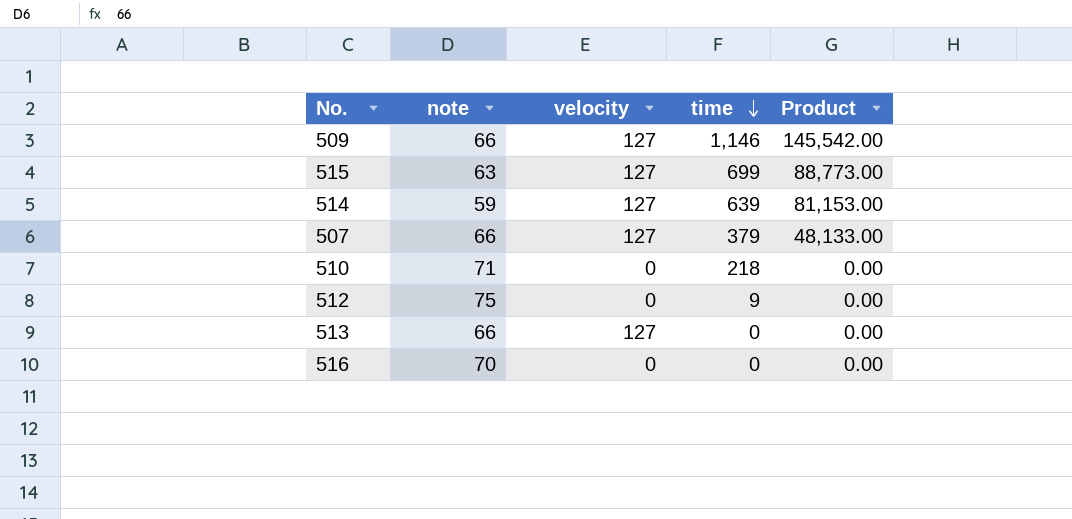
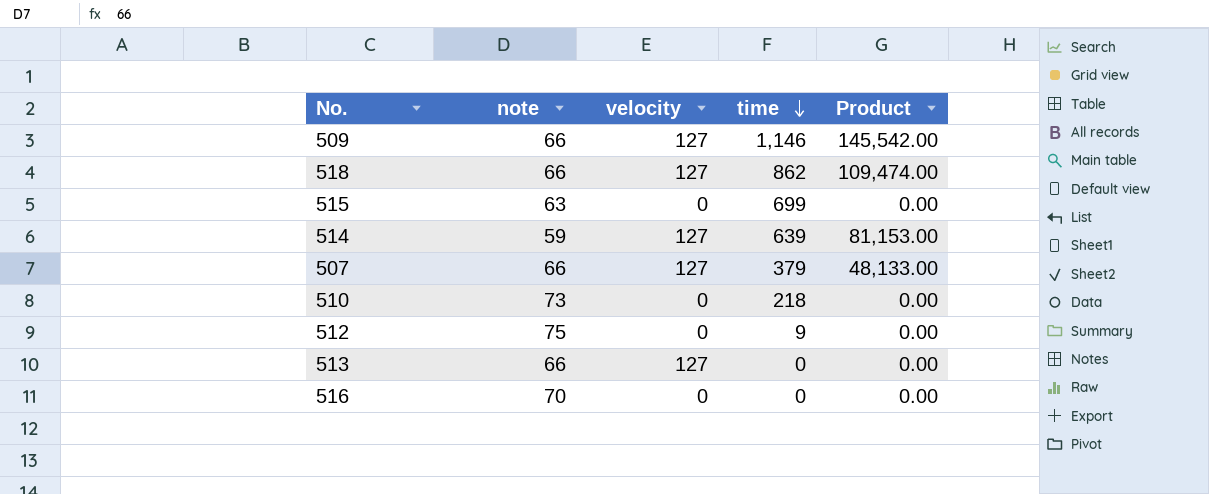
row 518: none -> 66 | 127 | 862 | 109,474.00
515 | velocity: 127 -> 0
515 | Product: 88,773.00 -> 0.00
510 | note: 71 -> 73

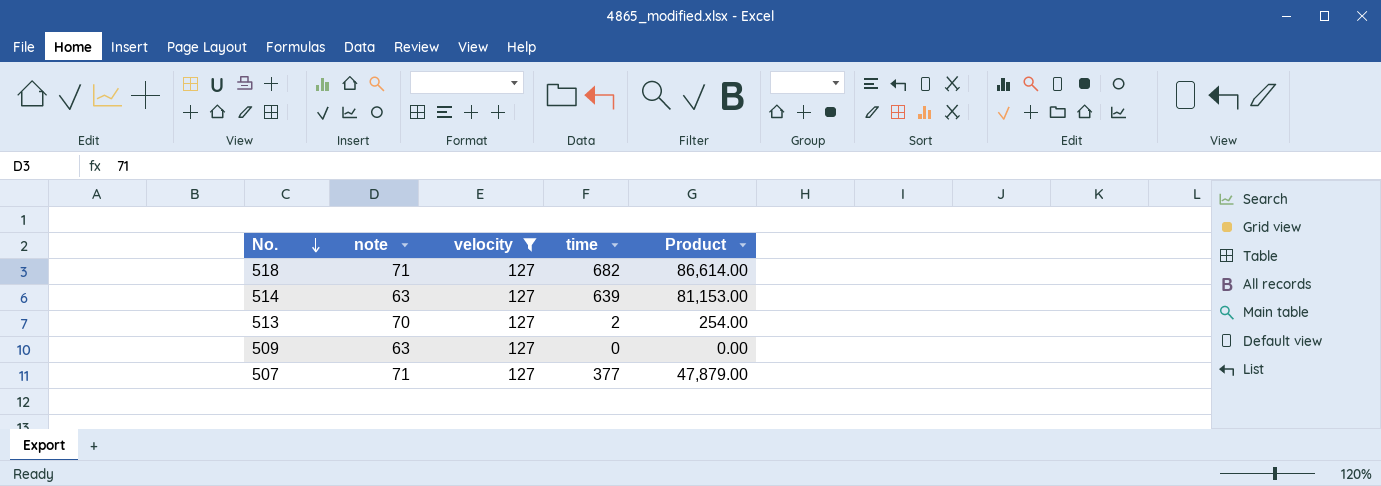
filter: none -> velocity = 127
row order: time descending -> No. descending
518 | note: 66 -> 71
518 | time: 862 -> 682
518 | Product: 109,474.00 -> 86,614.00
514 | note: 59 -> 63
513 | note: 66 -> 70
513 | time: 0 -> 2
513 | Product: 0.00 -> 254.00
509 | note: 66 -> 63
509 | time: 1,146 -> 0
509 | Product: 145,542.00 -> 0.00
507 | note: 66 -> 71
507 | time: 379 -> 377
507 | Product: 48,133.00 -> 47,879.00

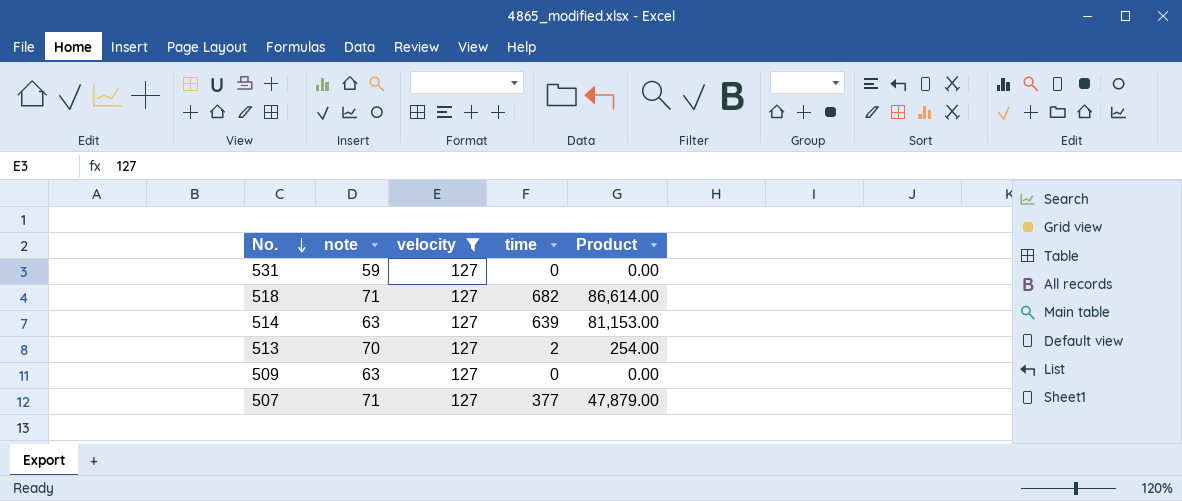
row 531: none -> 59 | 127 | 0 | 0.00

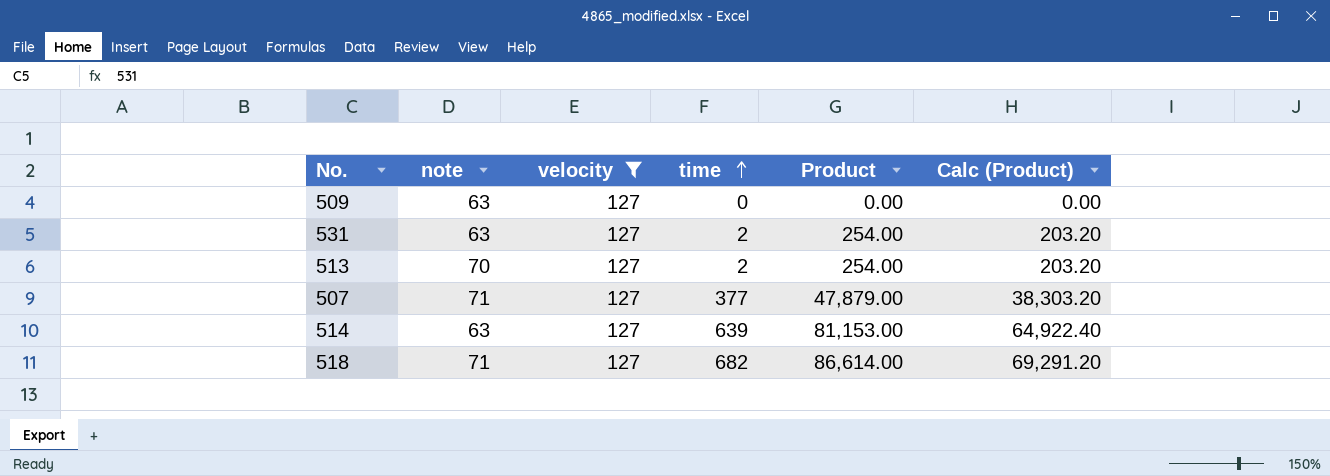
row order: No. descending -> time ascending
column Calc (Product) | formula: none -> [Product] * 0.8
531 | note: 59 -> 63
531 | time: 0 -> 2
531 | Product: 0.00 -> 254.00

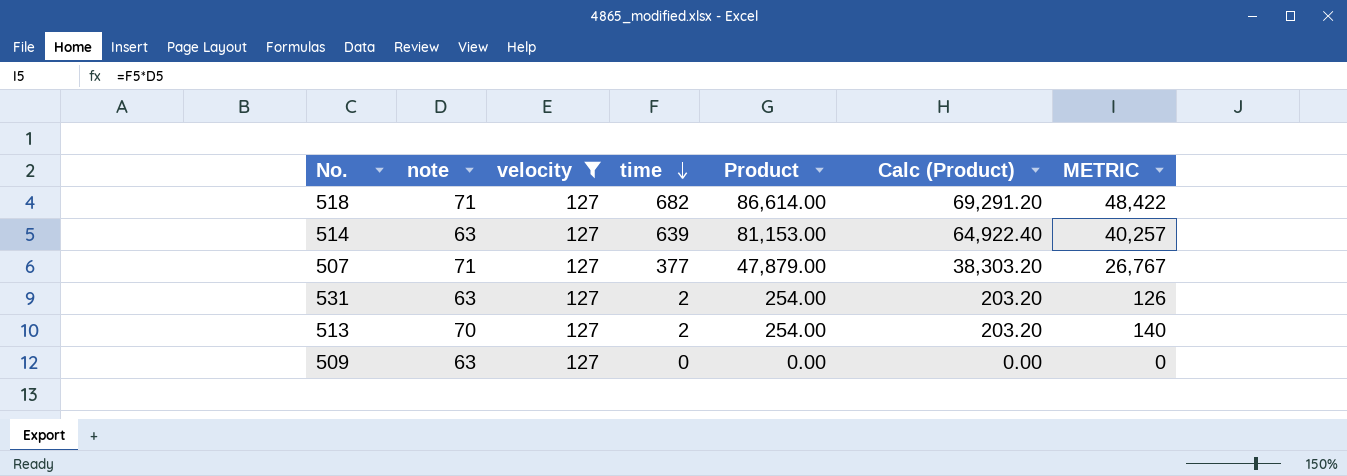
row order: time ascending -> time descending
column METRIC | formula: none -> [note] * [time]

